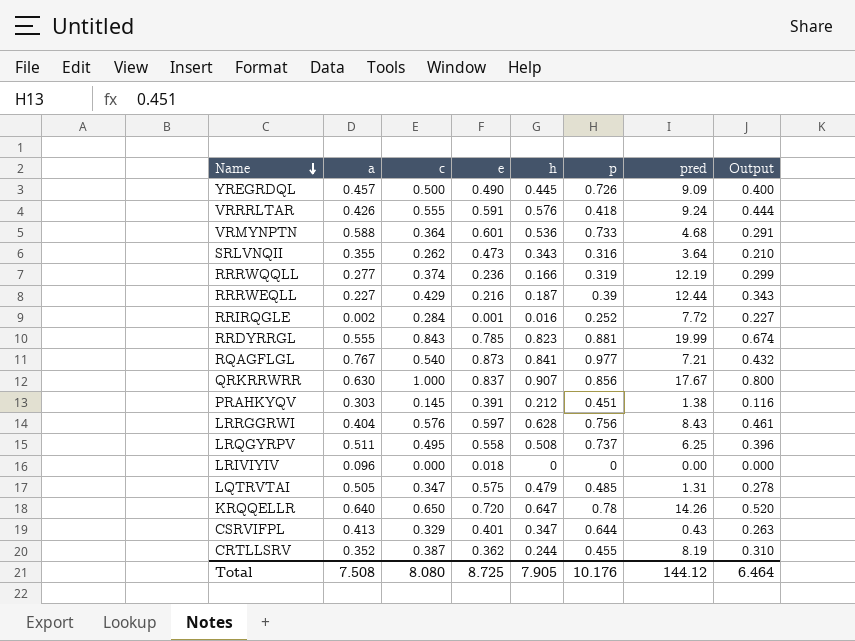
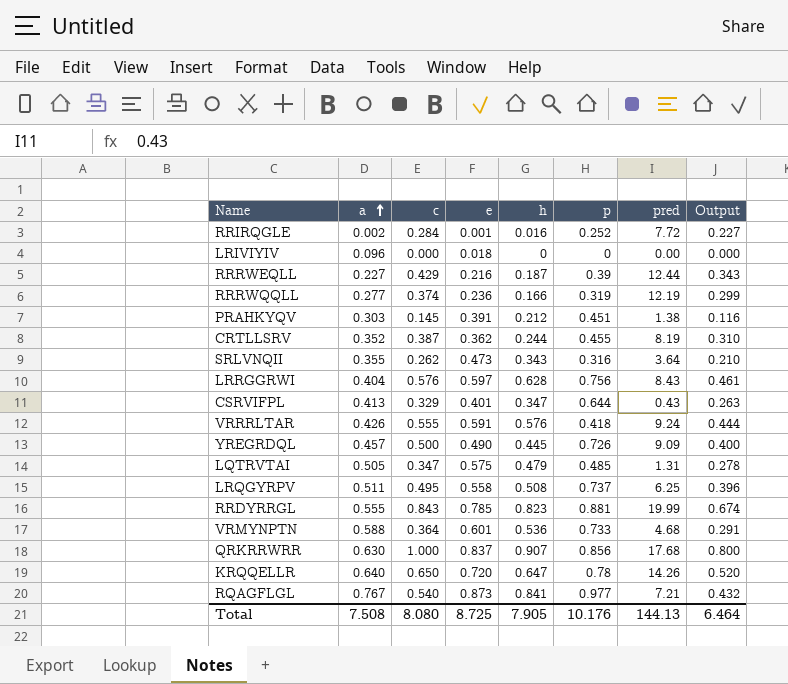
row order: Name descending -> a ascending
QRKRRWRR | pred: 17.67 -> 17.68
Total | pred: 144.12 -> 144.13

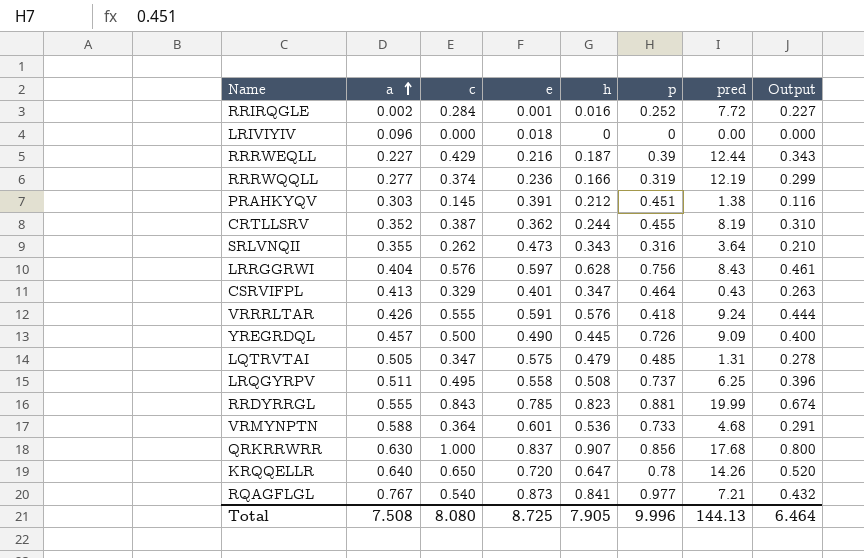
CSRVIFPL | p: 0.644 -> 0.464
Total | p: 10.176 -> 9.996

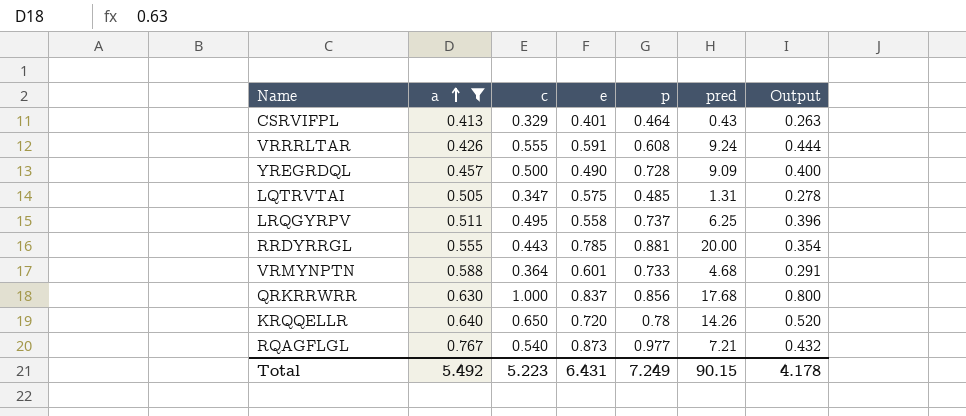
filter: none -> a >= 0.413
column h | position: 5 -> none
VRRRLTAR | p: 0.418 -> 0.608
YREGRDQL | p: 0.726 -> 0.728
RRDYRRGL | c: 0.843 -> 0.443
RRDYRRGL | pred: 19.99 -> 20.00
RRDYRRGL | Output: 0.674 -> 0.354
Total | a: 7.508 -> 5.492
Total | c: 8.080 -> 5.223
Total | e: 8.725 -> 6.431
Total | p: 9.996 -> 7.249
Total | pred: 144.13 -> 90.15
Total | Output: 6.464 -> 4.178

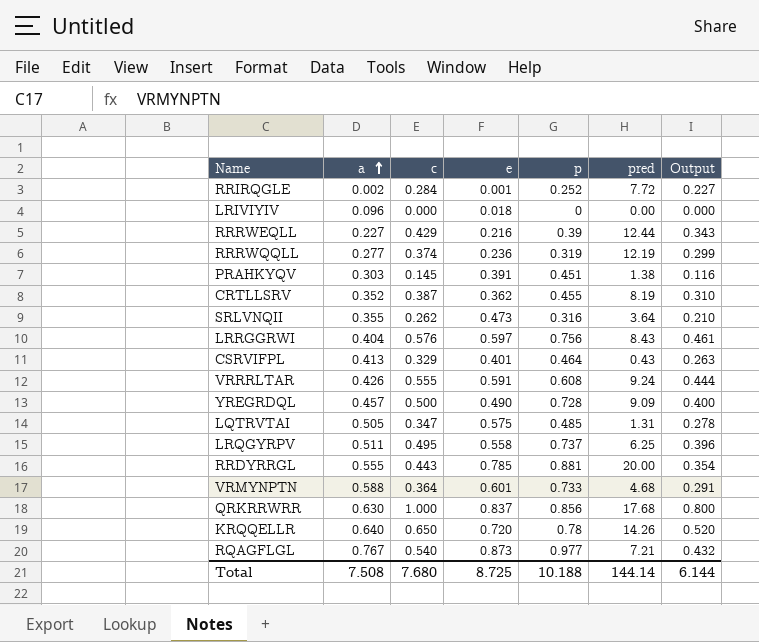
filter: a >= 0.413 -> none
Total | a: 5.492 -> 7.508
Total | c: 5.223 -> 7.680
Total | e: 6.431 -> 8.725
Total | p: 7.249 -> 10.188
Total | pred: 90.15 -> 144.14
Total | Output: 4.178 -> 6.144

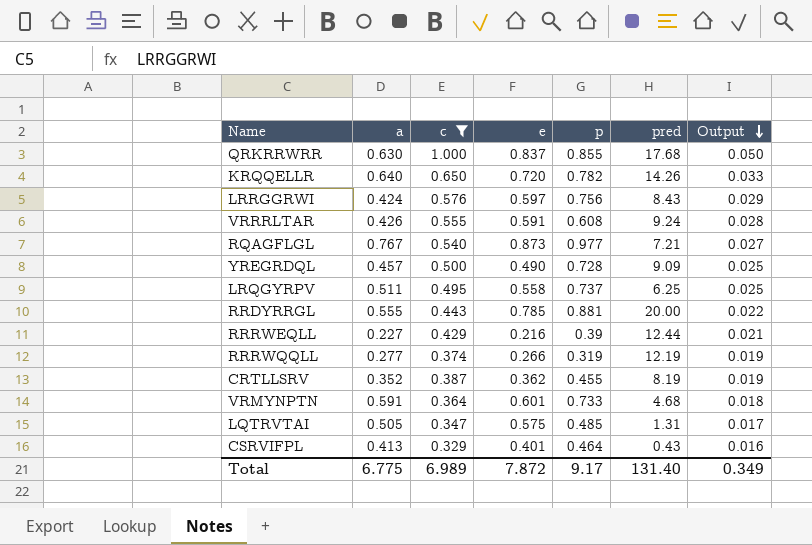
filter: none -> c >= 0.329
row order: a ascending -> Output descending
column Output | formula: [c] * 0.8 -> [c] * 0.05
QRKRRWRR | p: 0.856 -> 0.855
KRQQELLR | p: 0.78 -> 0.782
LRRGGRWI | a: 0.404 -> 0.424
RRRWQQLL | e: 0.236 -> 0.266
VRMYNPTN | a: 0.588 -> 0.591
Total | a: 7.508 -> 6.775
Total | c: 7.680 -> 6.989
Total | e: 8.725 -> 7.872
Total | p: 10.188 -> 9.17
Total | pred: 144.14 -> 131.40
Total | Output: 6.144 -> 0.349

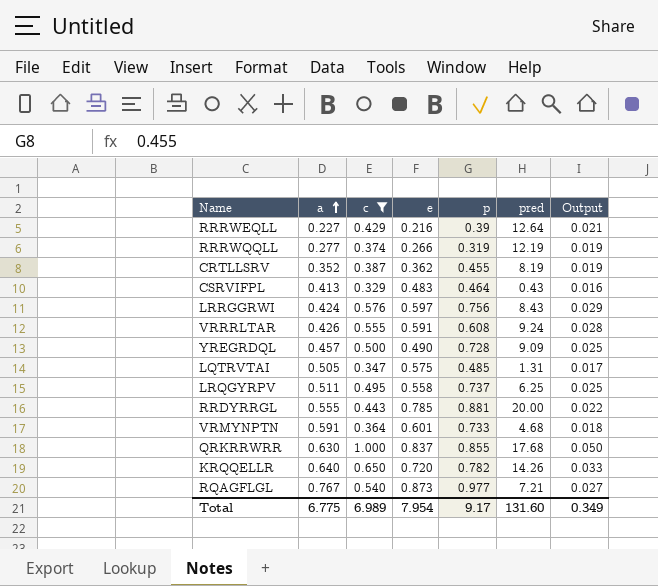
row order: Output descending -> a ascending
RRRWEQLL | pred: 12.44 -> 12.64
CSRVIFPL | e: 0.401 -> 0.483
Total | e: 7.872 -> 7.954
Total | pred: 131.40 -> 131.60

